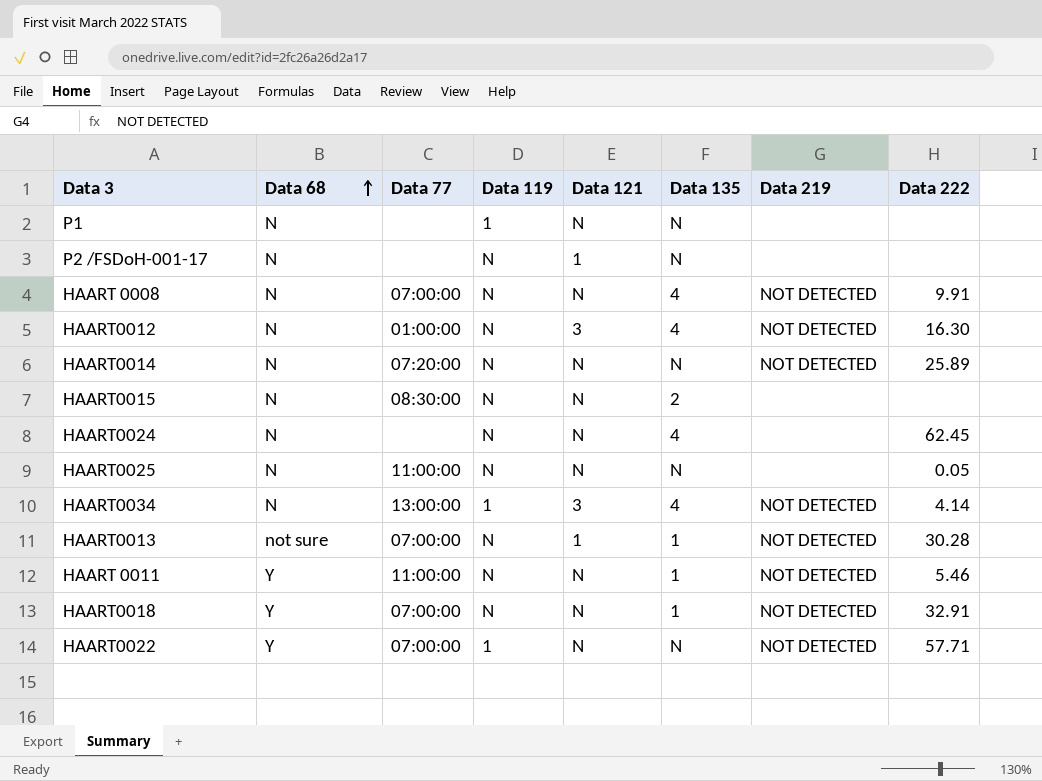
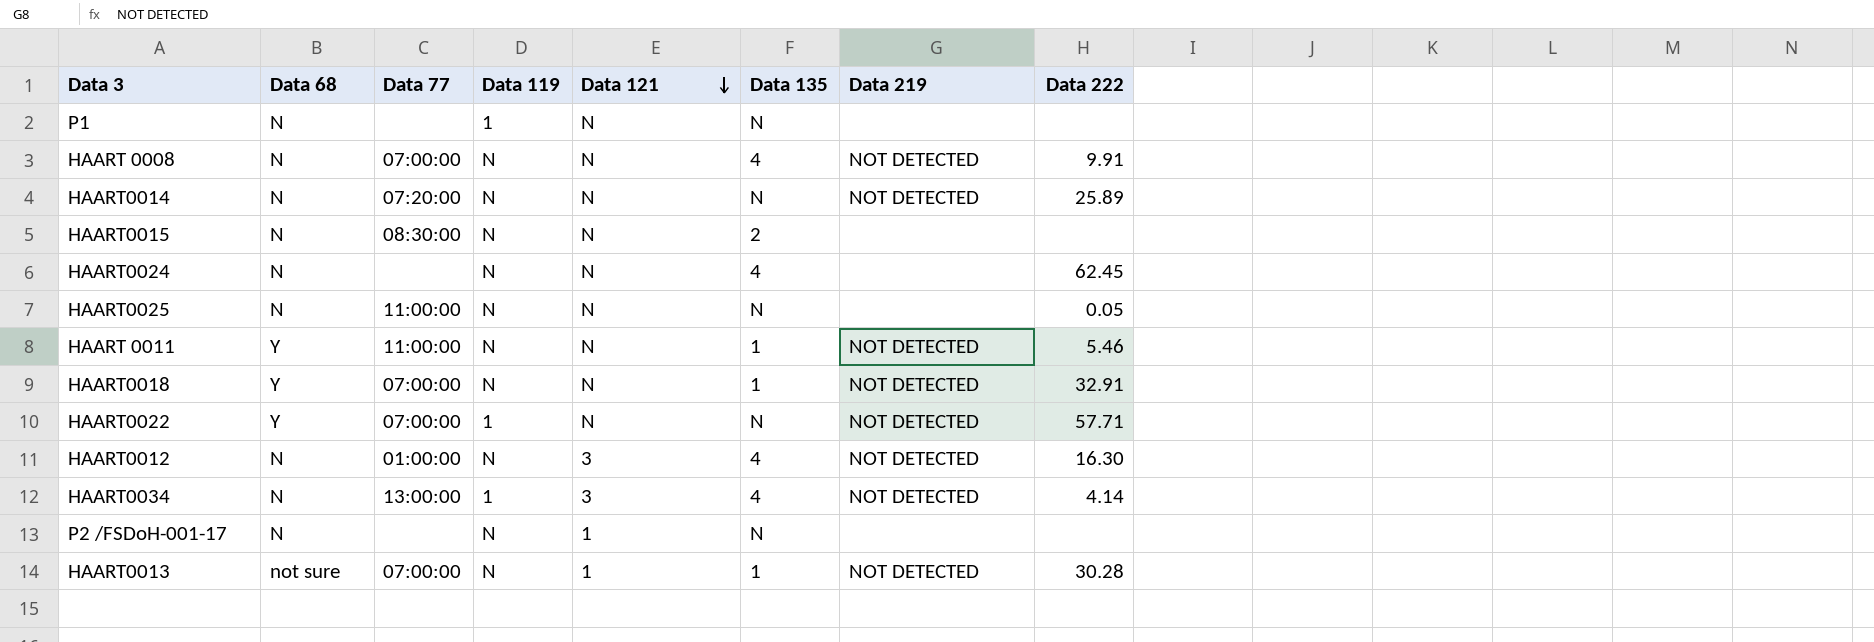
row order: Data 68 ascending -> Data 121 descending

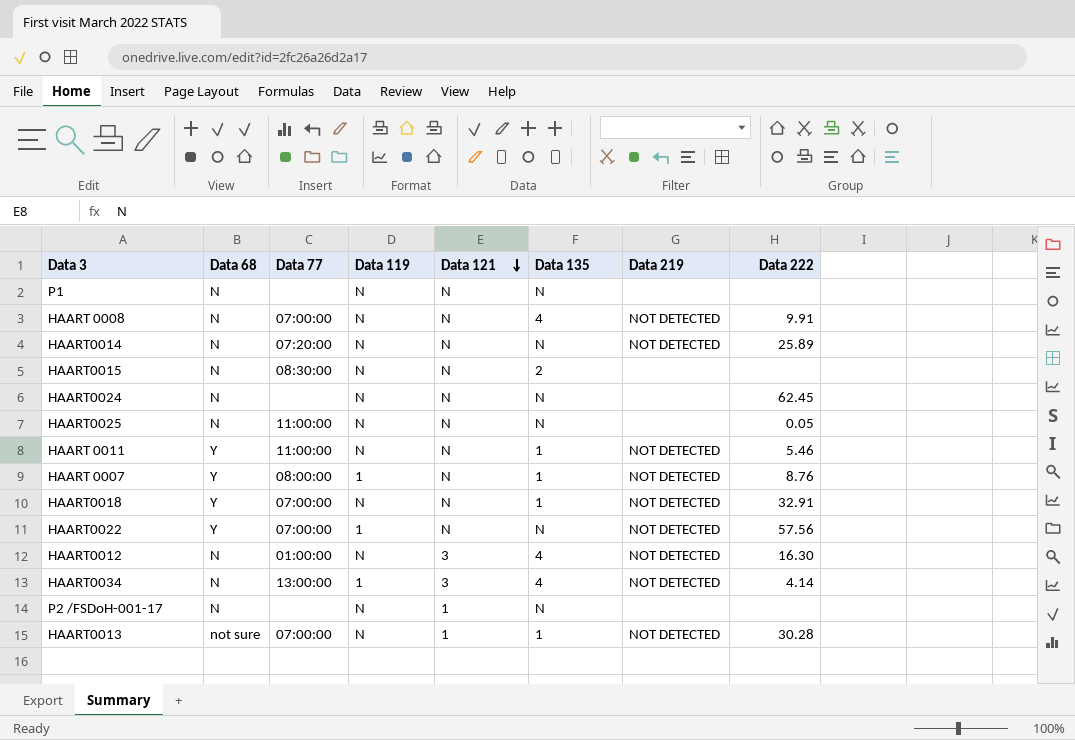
P1 | Data 119: 1 -> N
HAART0024 | Data 135: 4 -> N
row HAART 0007: none -> Y | 08:00:00 | 1 | N | 1 | NOT DETECTED | 8.76
HAART0022 | Data 222: 57.71 -> 57.56

